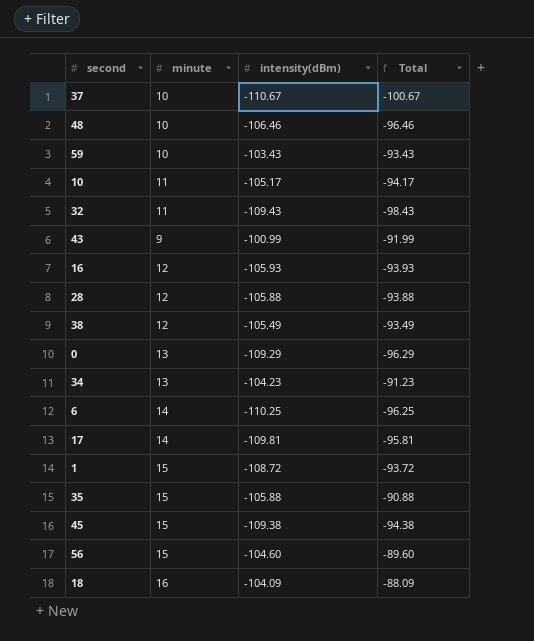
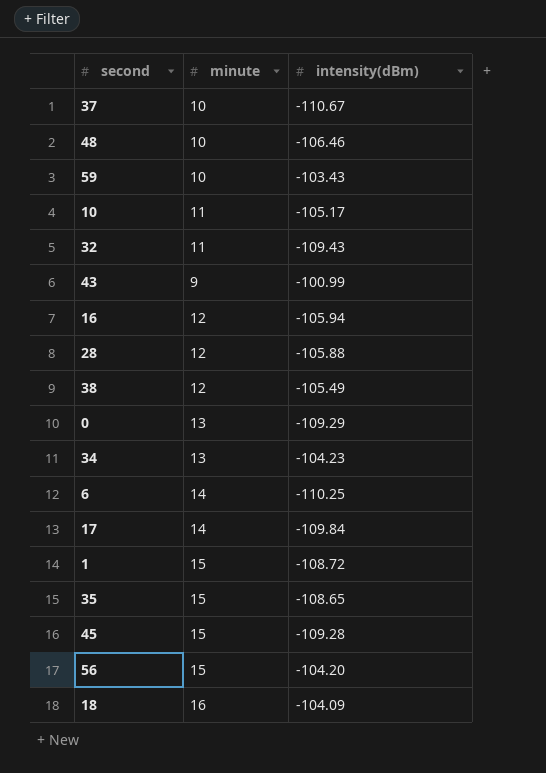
column Total | formula: [minute] + [intensity(dBm)] -> none
16 | intensity(dBm): -105.93 -> -105.94
17 | intensity(dBm): -109.81 -> -109.84
35 | intensity(dBm): -105.88 -> -108.65
45 | intensity(dBm): -109.38 -> -109.28
56 | intensity(dBm): -104.60 -> -104.20

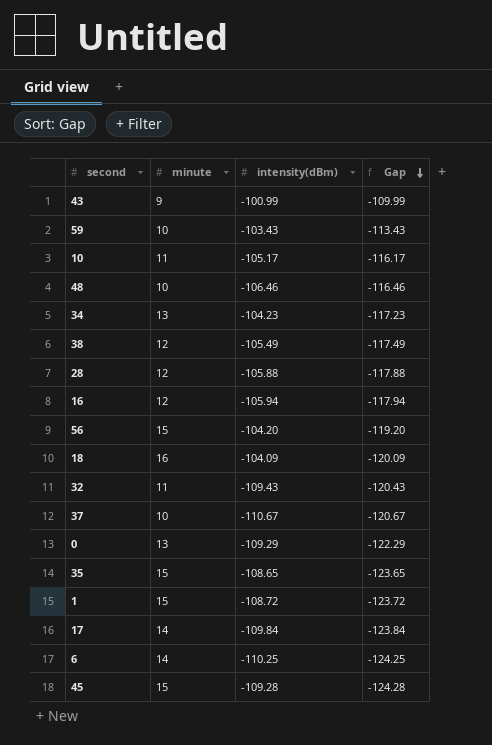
row order: none -> Gap descending
column Gap | formula: none -> [intensity(dBm)] - [minute]

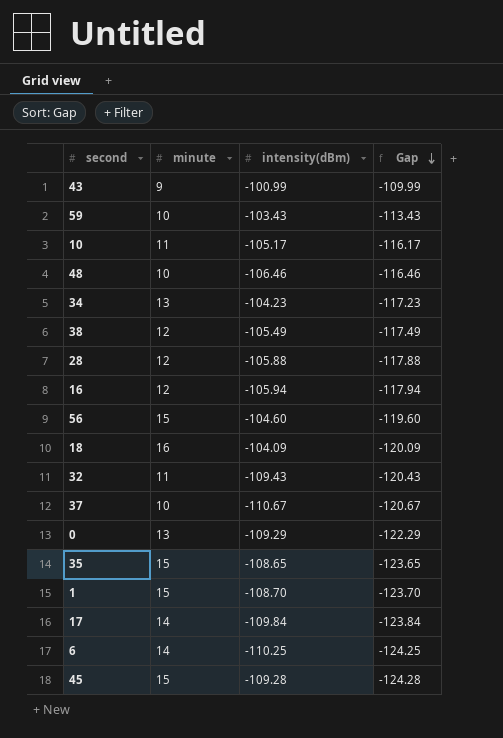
56 | intensity(dBm): -104.20 -> -104.60
56 | Gap: -119.20 -> -119.60
1 | intensity(dBm): -108.72 -> -108.70
1 | Gap: -123.72 -> -123.70

